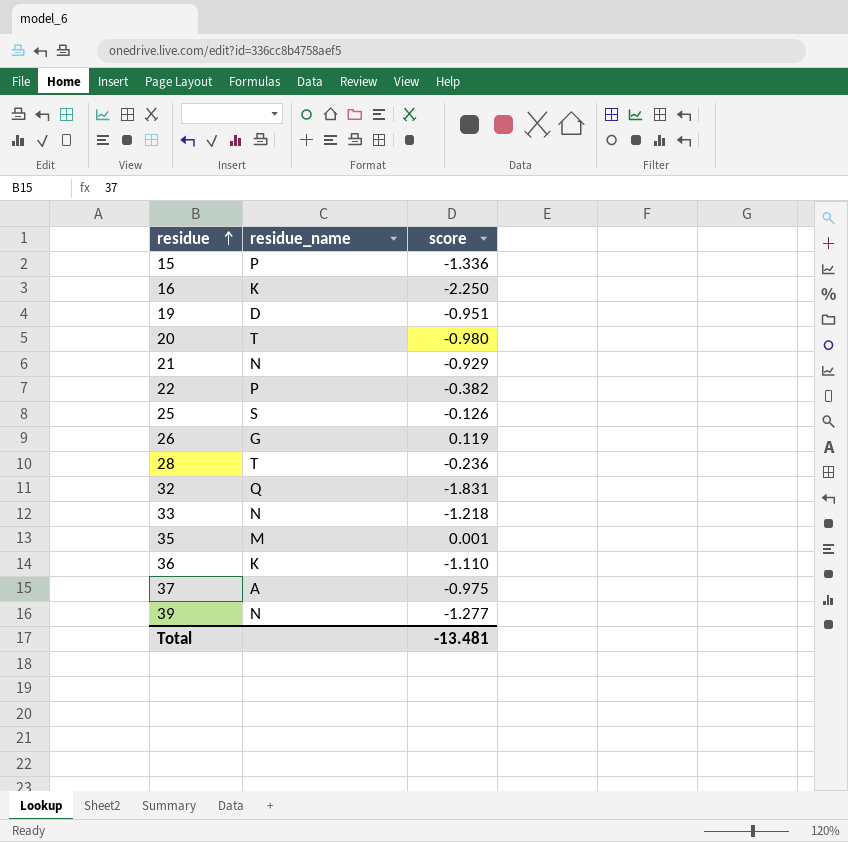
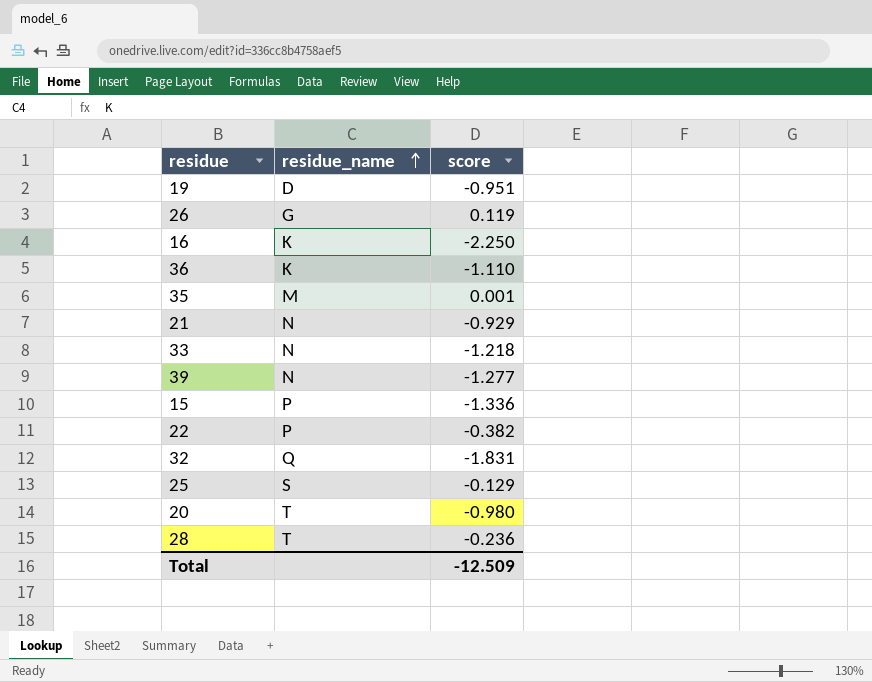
row order: residue ascending -> residue_name ascending
row 37: A | -0.975 -> none
25 | score: -0.126 -> -0.129
Total | score: -13.481 -> -12.509

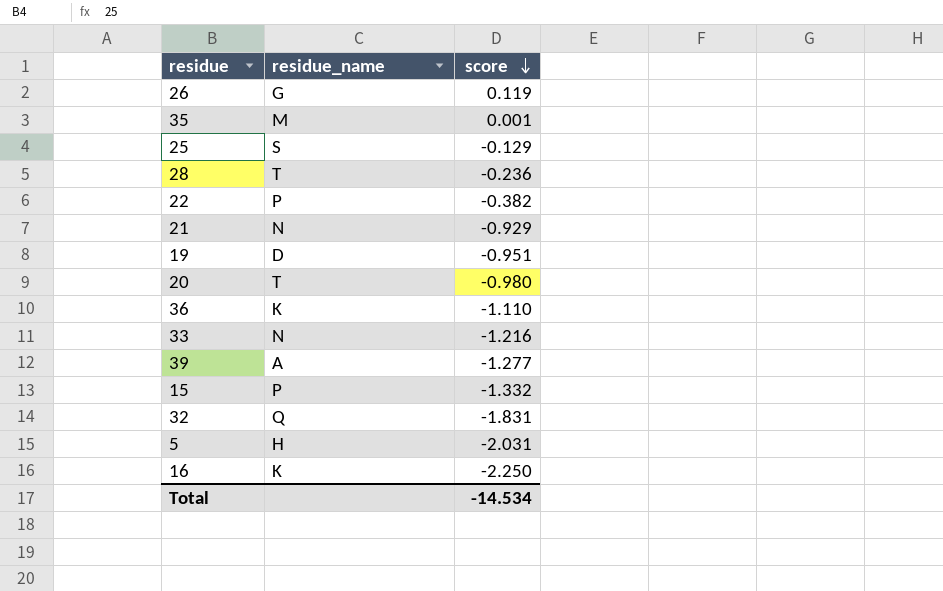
row order: residue_name ascending -> score descending
33 | score: -1.218 -> -1.216
39 | residue_name: N -> A
15 | score: -1.336 -> -1.332
row 5: none -> H | -2.031
Total | score: -12.509 -> -14.534

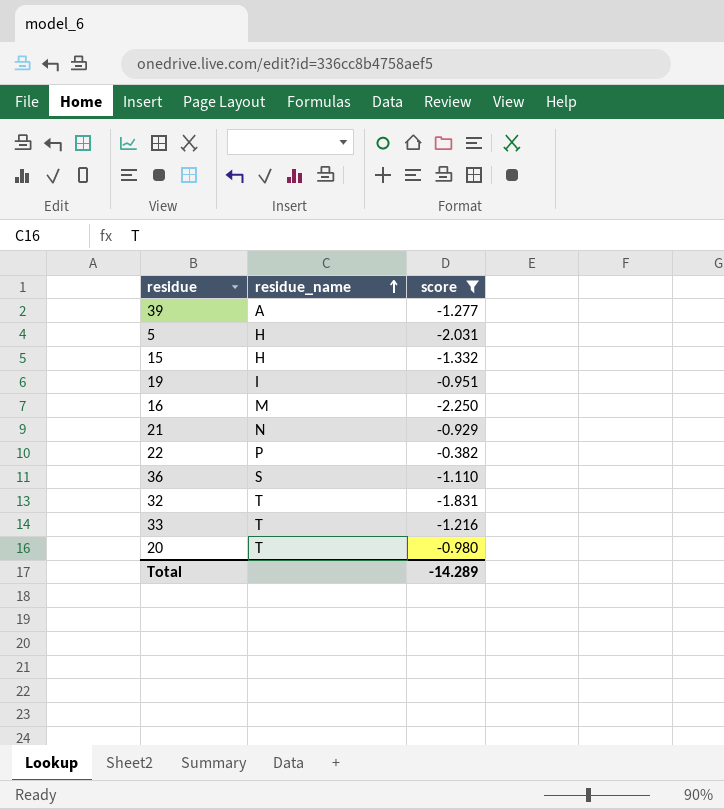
filter: none -> score <= -0.382
row order: score descending -> residue_name ascending
15 | residue_name: P -> H
19 | residue_name: D -> I
16 | residue_name: K -> M
36 | residue_name: K -> S
32 | residue_name: Q -> T
33 | residue_name: N -> T
Total | score: -14.534 -> -14.289

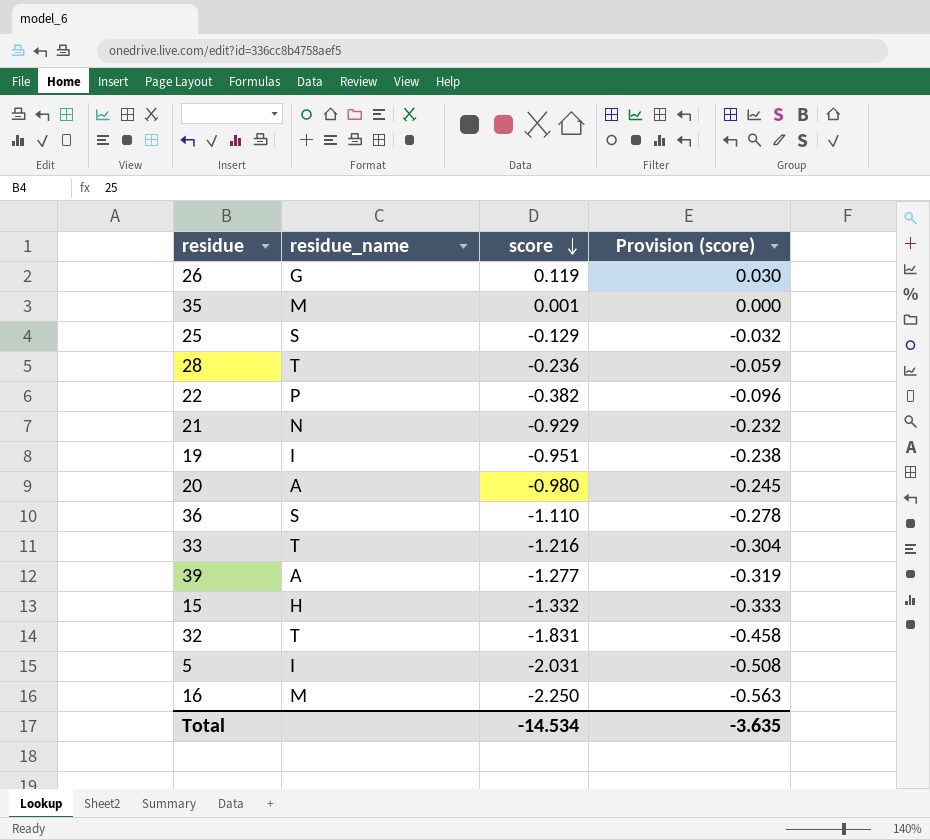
filter: score <= -0.382 -> none
row order: residue_name ascending -> score descending
column Provision (score) | formula: none -> [score] * 0.25
20 | residue_name: T -> A
5 | residue_name: H -> I
Total | score: -14.289 -> -14.534

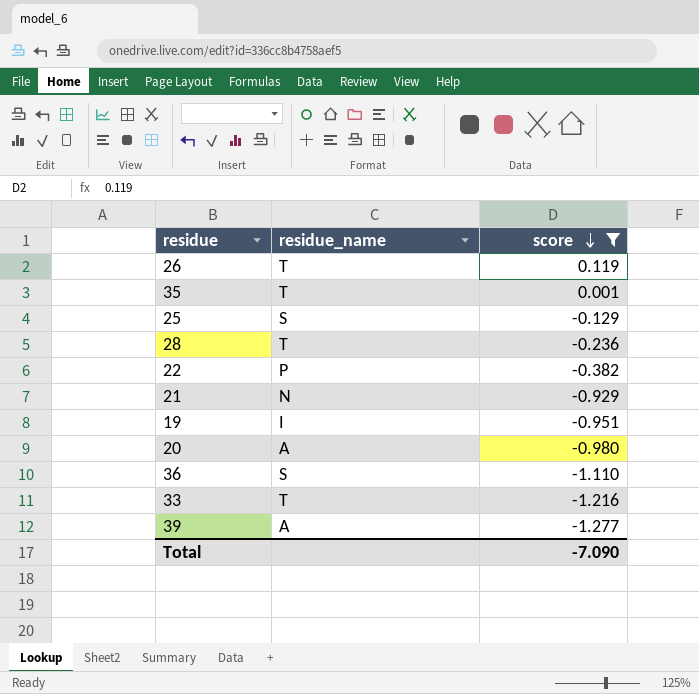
filter: none -> score >= -1.277
column Provision (score) | formula: [score] * 0.25 -> none
26 | residue_name: G -> T
35 | residue_name: M -> T
Total | score: -14.534 -> -7.090

